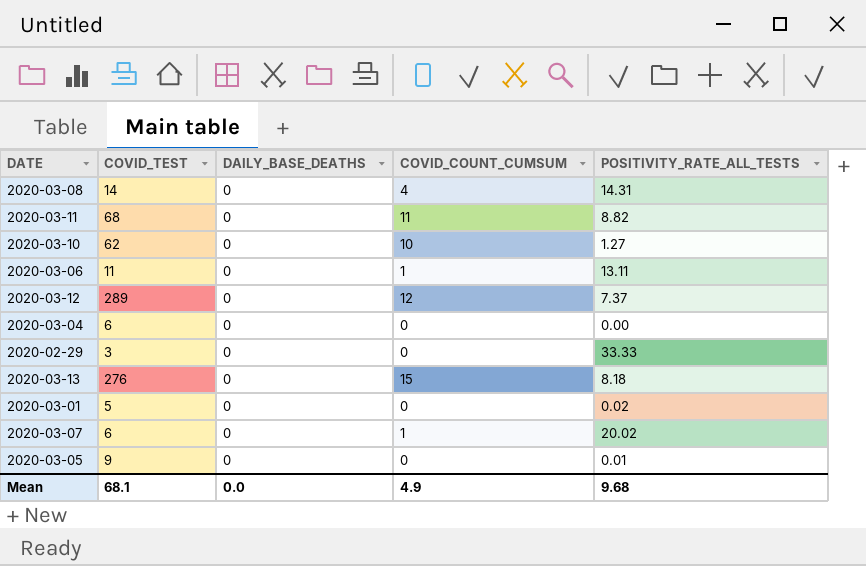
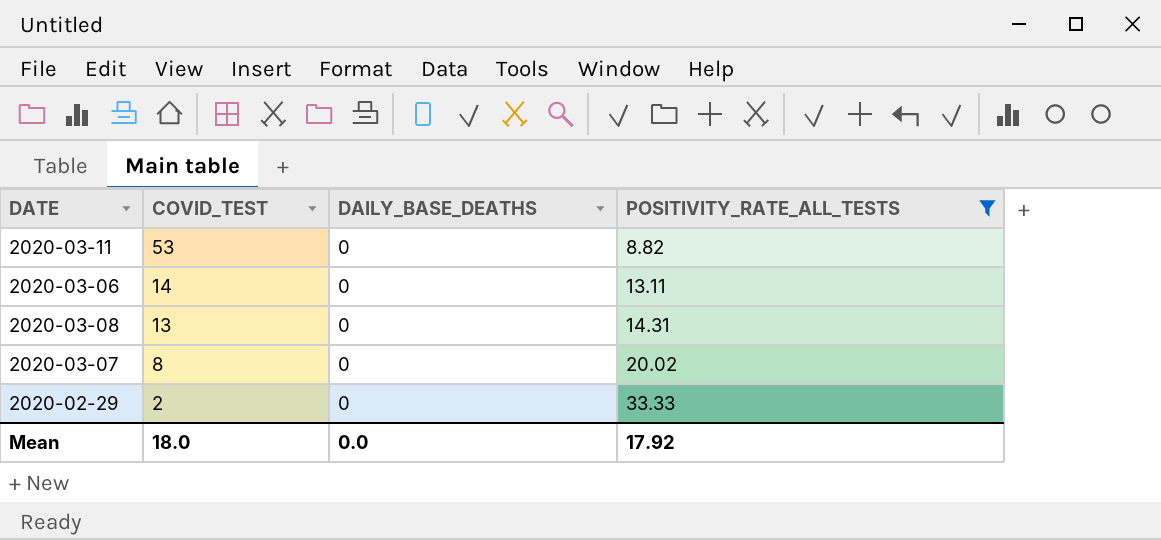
filter: none -> POSITIVITY_RATE_ALL_TESTS >= 8.82
row order: none -> COVID_TEST descending
column COVID_COUNT_CUMSUM | position: 4 -> none
2020-03-11 | COVID_TEST: 68 -> 53
2020-03-06 | COVID_TEST: 11 -> 14
2020-03-08 | COVID_TEST: 14 -> 13
2020-03-07 | COVID_TEST: 6 -> 8
2020-02-29 | COVID_TEST: 3 -> 2
Mean | COVID_TEST: 68.1 -> 18.0
Mean | POSITIVITY_RATE_ALL_TESTS: 9.68 -> 17.92

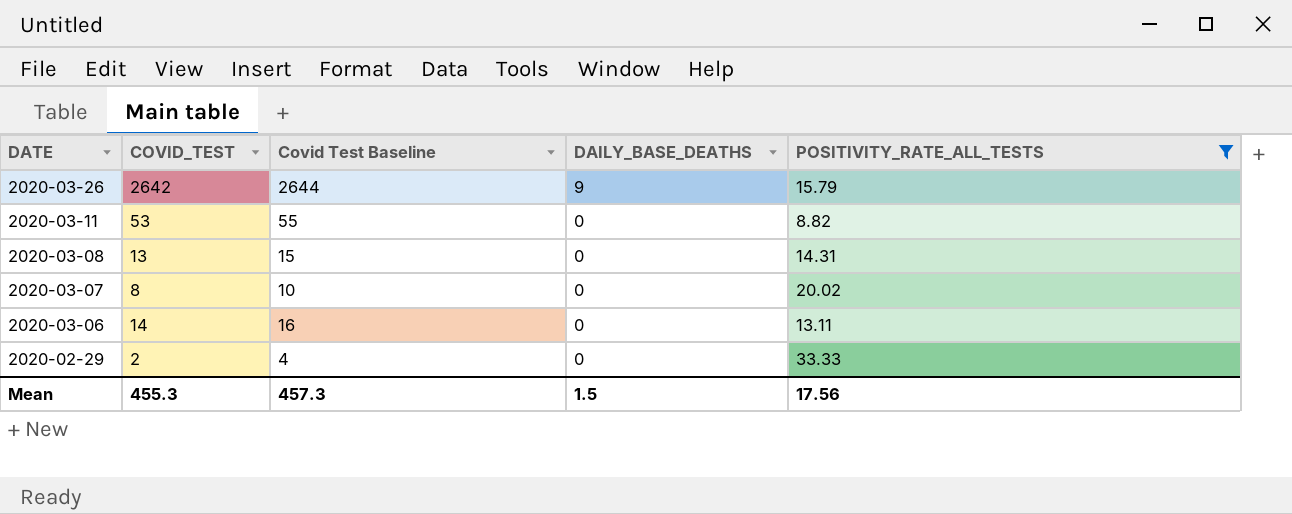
row order: COVID_TEST descending -> DATE descending
column Covid Test Baseline | formula: none -> [COVID_TEST] + 2
row 2020-03-26: none -> 2642 | 2644 | 9 | 15.79
Mean | COVID_TEST: 18.0 -> 455.3
Mean | DAILY_BASE_DEATHS: 0.0 -> 1.5
Mean | POSITIVITY_RATE_ALL_TESTS: 17.92 -> 17.56

